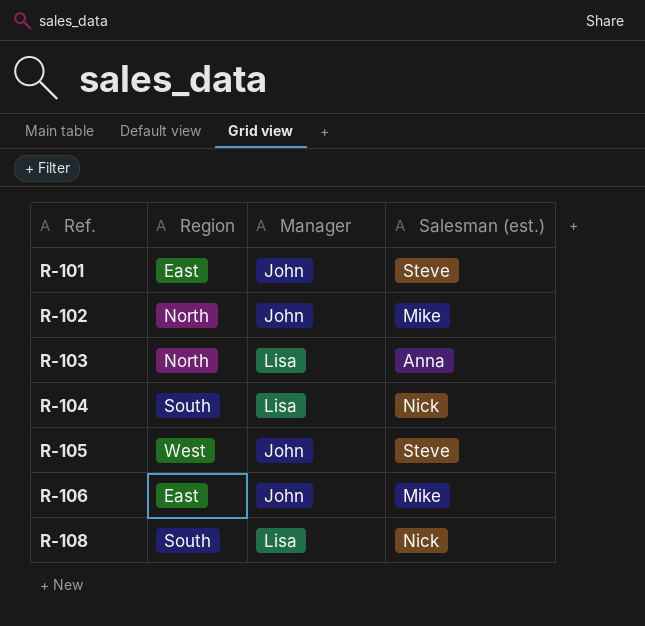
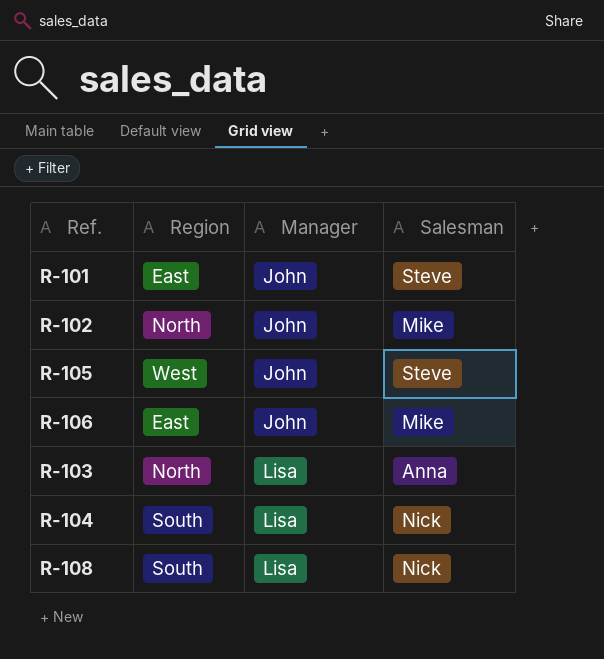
row order: Ref. ascending -> Manager ascending
column name: Salesman (est.) -> Salesman

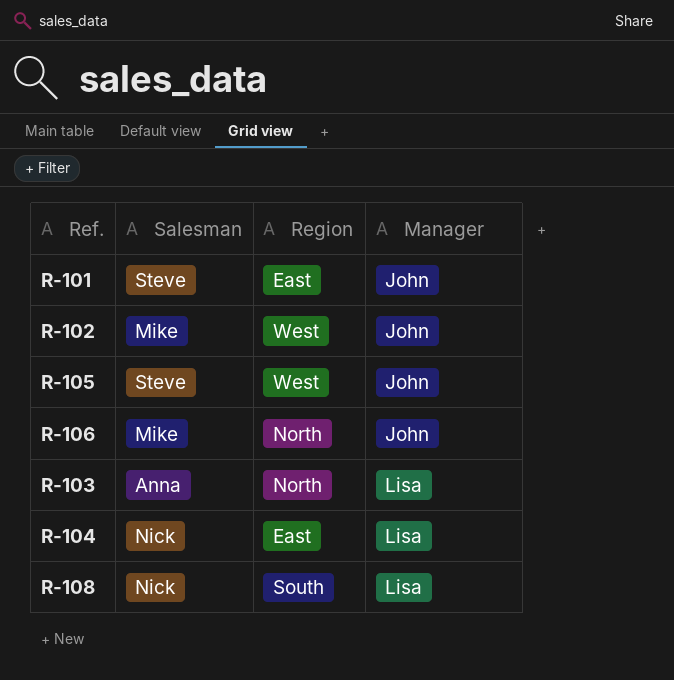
column Salesman | position: 4 -> 2
R-102 | Region: North -> West
R-106 | Region: East -> North
R-104 | Region: South -> East

